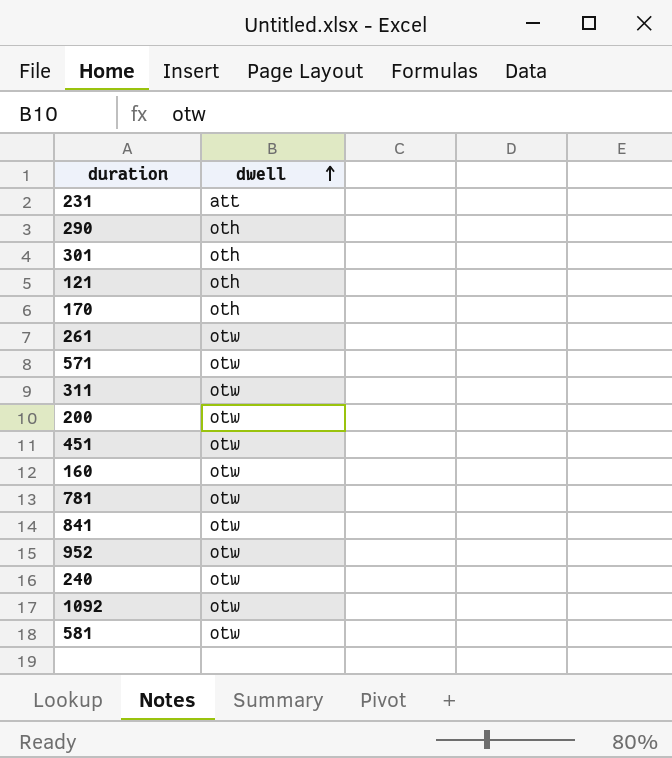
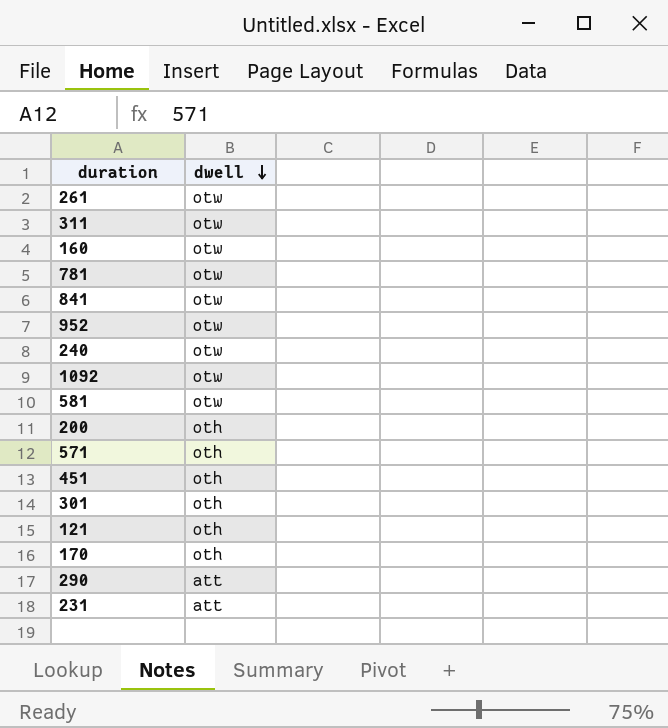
row order: dwell ascending -> dwell descending
200 | dwell: otw -> oth
571 | dwell: otw -> oth
451 | dwell: otw -> oth
290 | dwell: oth -> att

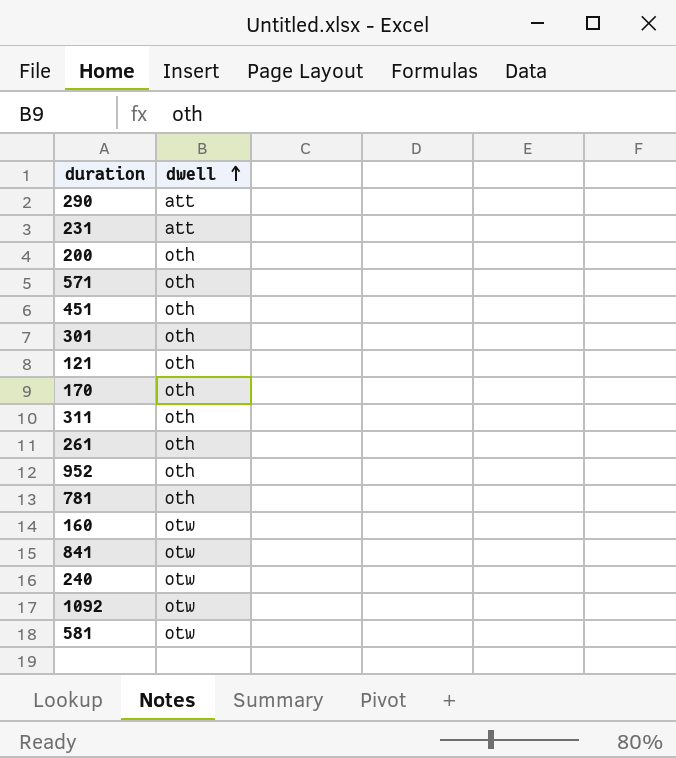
row order: dwell descending -> dwell ascending
311 | dwell: otw -> oth
261 | dwell: otw -> oth
952 | dwell: otw -> oth
781 | dwell: otw -> oth

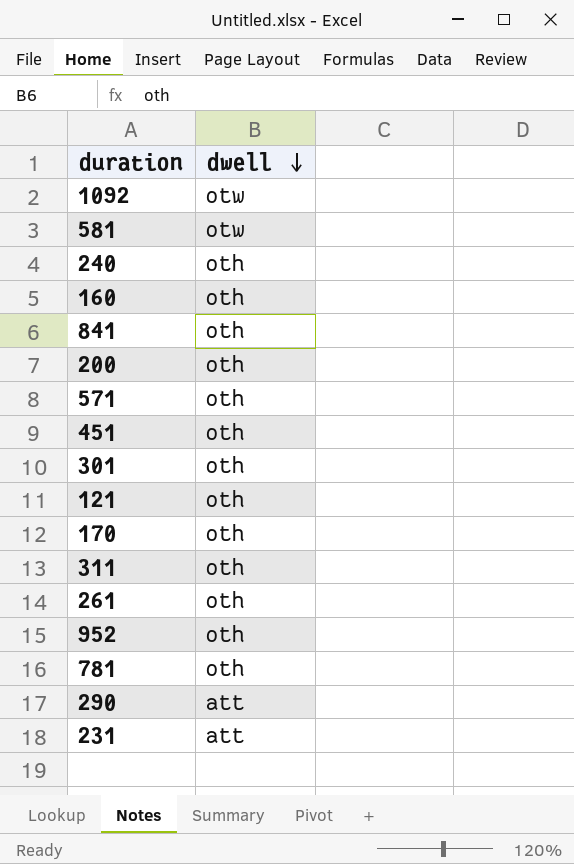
row order: dwell ascending -> dwell descending
240 | dwell: otw -> oth
160 | dwell: otw -> oth
841 | dwell: otw -> oth

